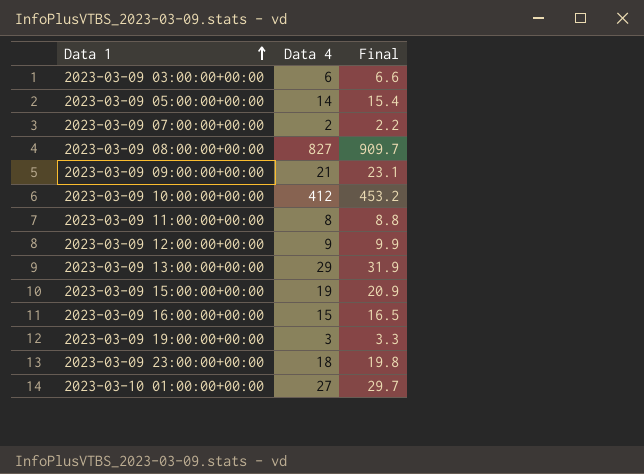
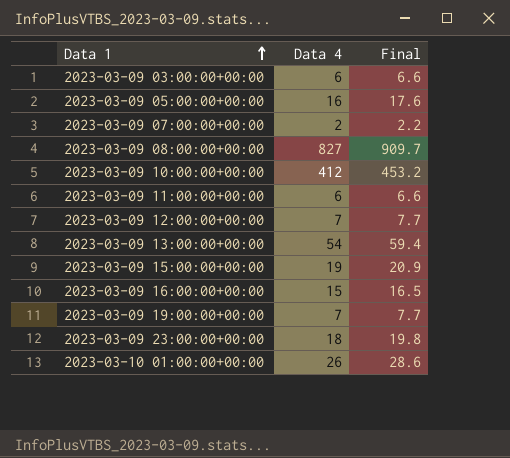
row 2023-03-09 09:00:00+00:00: 21 | 23.1 -> none
2023-03-09 05:00:00+00:00 | Data 4: 14 -> 16
2023-03-09 05:00:00+00:00 | Final: 15.4 -> 17.6
2023-03-09 11:00:00+00:00 | Data 4: 8 -> 6
2023-03-09 11:00:00+00:00 | Final: 8.8 -> 6.6
2023-03-09 12:00:00+00:00 | Data 4: 9 -> 7
2023-03-09 12:00:00+00:00 | Final: 9.9 -> 7.7
2023-03-09 13:00:00+00:00 | Data 4: 29 -> 54
2023-03-09 13:00:00+00:00 | Final: 31.9 -> 59.4
2023-03-09 19:00:00+00:00 | Data 4: 3 -> 7
2023-03-09 19:00:00+00:00 | Final: 3.3 -> 7.7
2023-03-10 01:00:00+00:00 | Data 4: 27 -> 26
2023-03-10 01:00:00+00:00 | Final: 29.7 -> 28.6

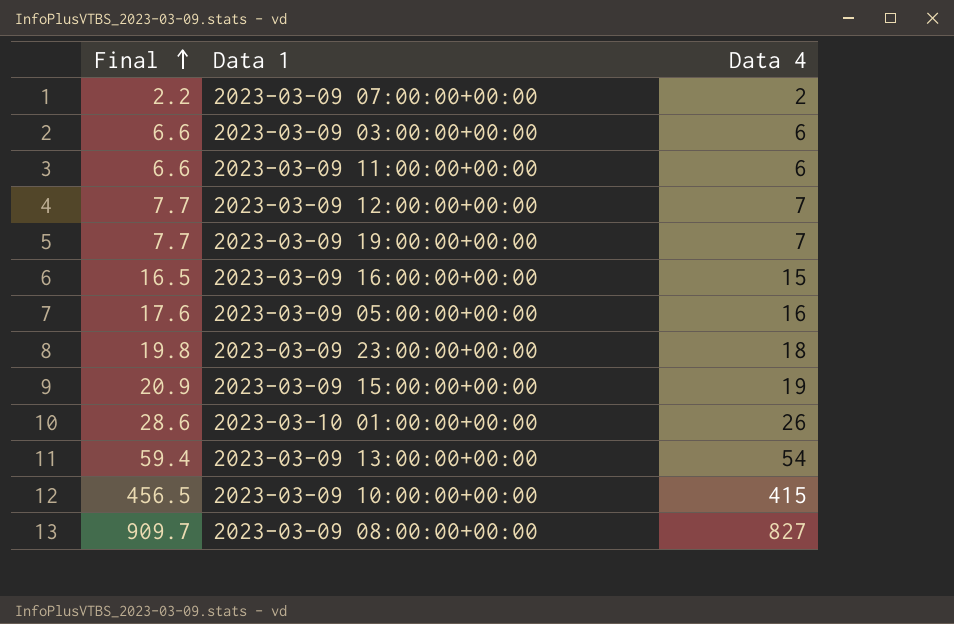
row order: Data 1 ascending -> Final ascending
column Final | position: 3 -> 1
2023-03-09 10:00:00+00:00 | Final: 453.2 -> 456.5
2023-03-09 10:00:00+00:00 | Data 4: 412 -> 415

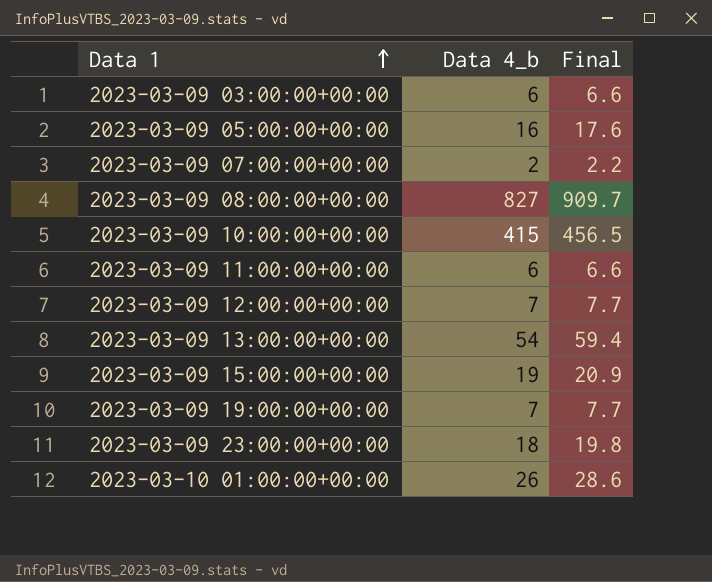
row order: Final ascending -> Data 1 ascending
column name: Data 4 -> Data 4_b
column Final | position: 1 -> 3
row 2023-03-09 16:00:00+00:00: 16.5 | 15 -> none

